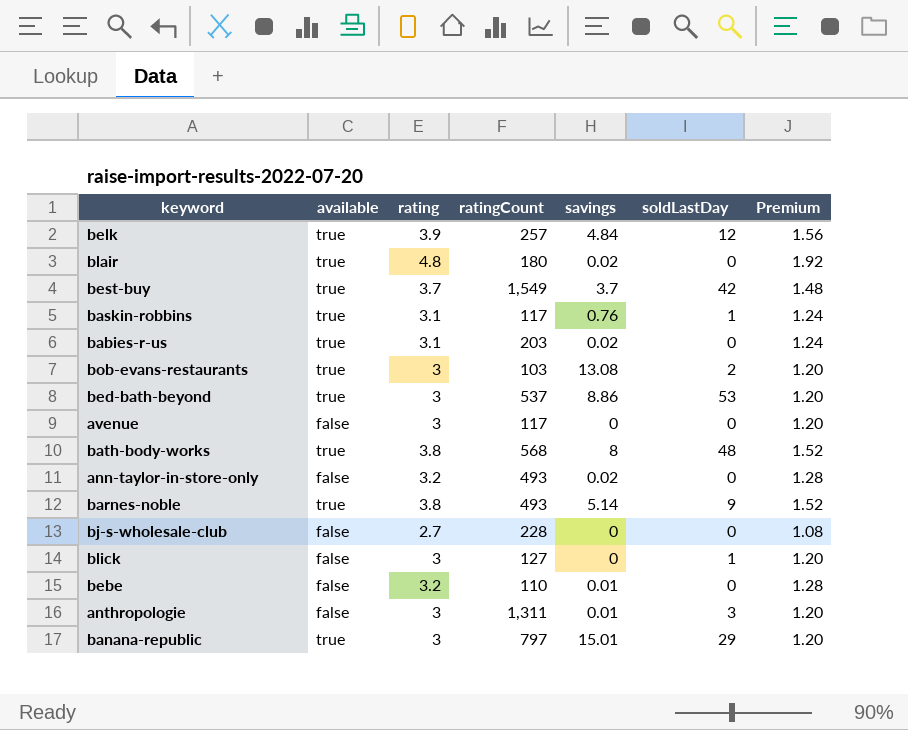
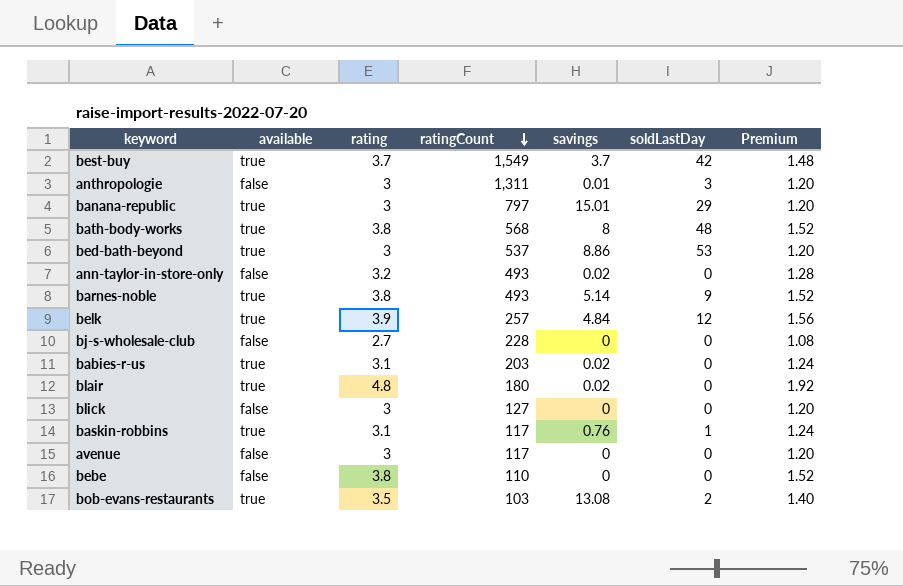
row order: none -> ratingCount descending
blick | soldLastDay: 1 -> 0
bebe | rating: 3.2 -> 3.8
bebe | savings: 0.01 -> 0
bebe | Premium: 1.28 -> 1.52
bob-evans-restaurants | rating: 3 -> 3.5
bob-evans-restaurants | Premium: 1.20 -> 1.40

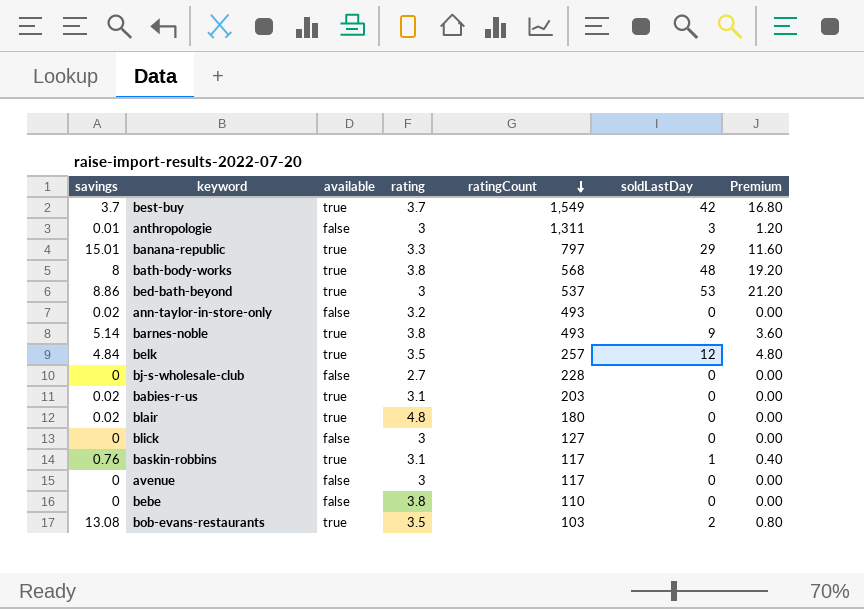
column savings | position: 5 -> 1
column Premium | formula: [rating] * 0.4 -> [soldLastDay] * 0.4
banana-republic | rating: 3 -> 3.3
belk | rating: 3.9 -> 3.5

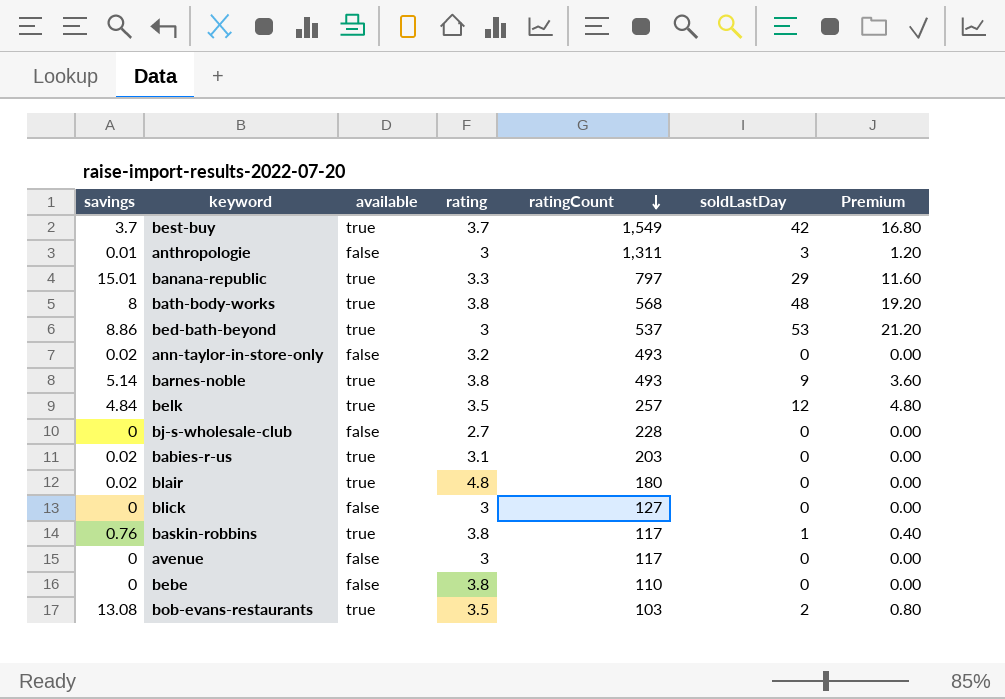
baskin-robbins | rating: 3.1 -> 3.8

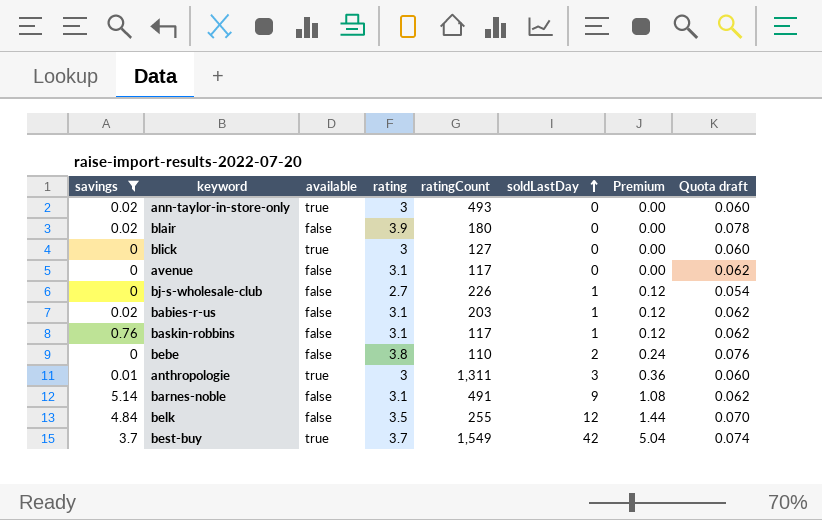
filter: none -> savings <= 5.14
row order: ratingCount descending -> soldLastDay ascending
column Premium | formula: [soldLastDay] * 0.4 -> [soldLastDay] * 0.12
column Quota draft | formula: none -> [rating] * 0.02
ann-taylor-in-store-only | available: false -> true
ann-taylor-in-store-only | rating: 3.2 -> 3
blair | available: true -> false
blair | rating: 4.8 -> 3.9
blick | available: false -> true
avenue | rating: 3 -> 3.1
bj-s-wholesale-club | ratingCount: 228 -> 226
bj-s-wholesale-club | soldLastDay: 0 -> 1
babies-r-us | available: true -> false
babies-r-us | soldLastDay: 0 -> 1
baskin-robbins | available: true -> false
baskin-robbins | rating: 3.8 -> 3.1
bebe | soldLastDay: 0 -> 2
anthropologie | available: false -> true
barnes-noble | available: true -> false
barnes-noble | rating: 3.8 -> 3.1
barnes-noble | ratingCount: 493 -> 491
belk | available: true -> false
belk | ratingCount: 257 -> 255

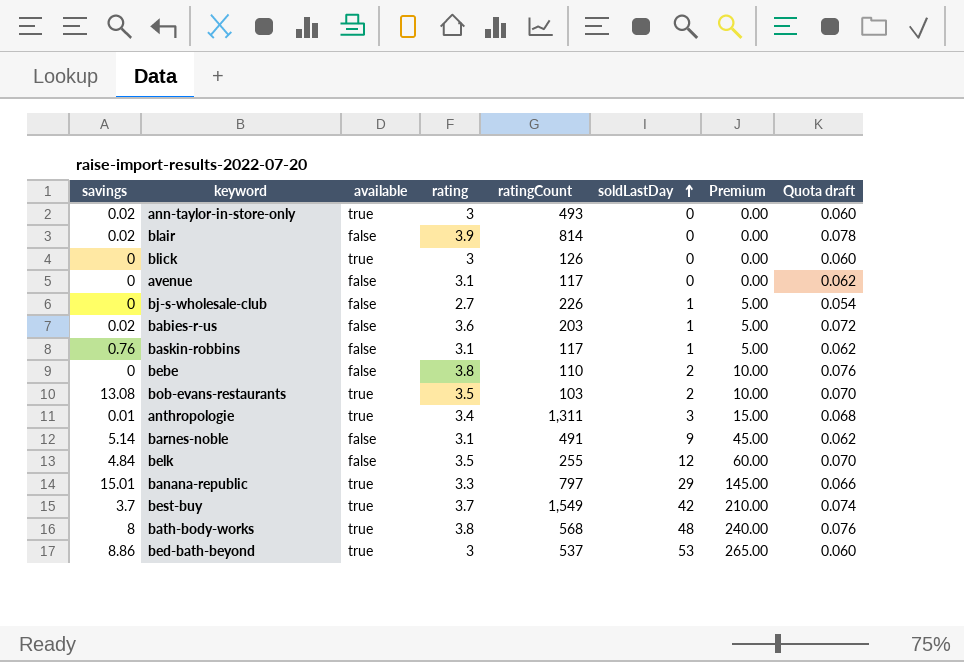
filter: savings <= 5.14 -> none
column Premium | formula: [soldLastDay] * 0.12 -> [soldLastDay] * 5
blair | ratingCount: 180 -> 814
blick | ratingCount: 127 -> 126
babies-r-us | rating: 3.1 -> 3.6
babies-r-us | Quota draft: 0.062 -> 0.072
anthropologie | rating: 3 -> 3.4
anthropologie | Quota draft: 0.060 -> 0.068

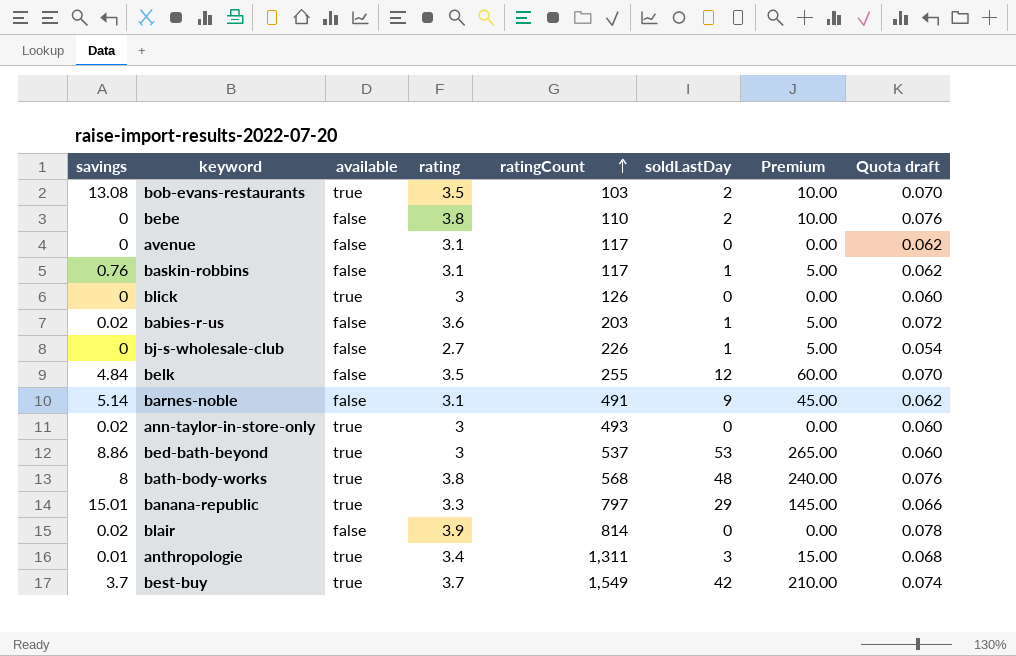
row order: soldLastDay ascending -> ratingCount ascending

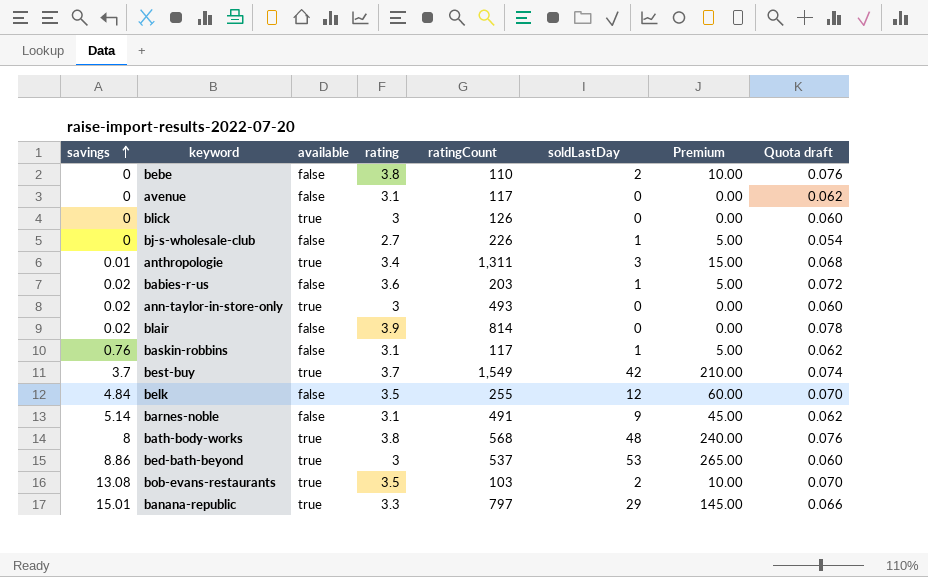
row order: ratingCount ascending -> savings ascending

